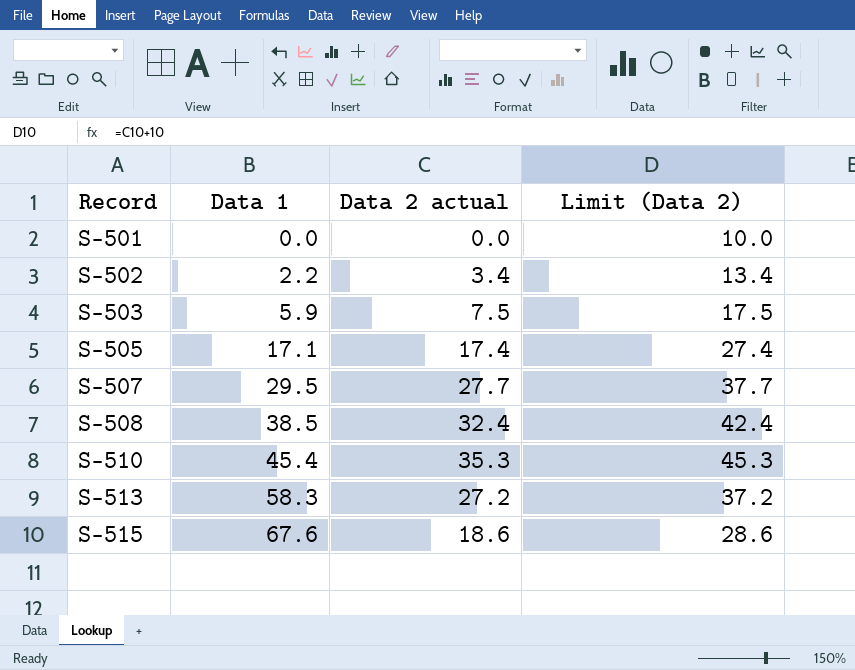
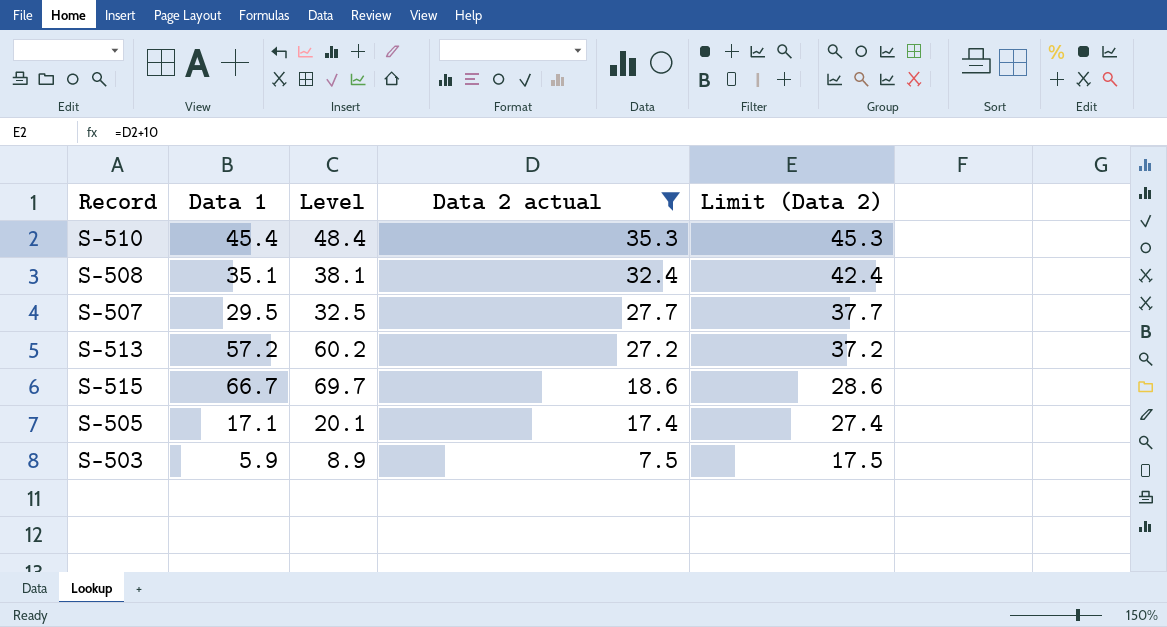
filter: none -> Data 2 actual >= 7.5
row order: Record ascending -> Data 2 actual descending
column Level | formula: none -> [Data 1] + 3
S-508 | Data 1: 38.5 -> 35.1
S-513 | Data 1: 58.3 -> 57.2
S-515 | Data 1: 67.6 -> 66.7

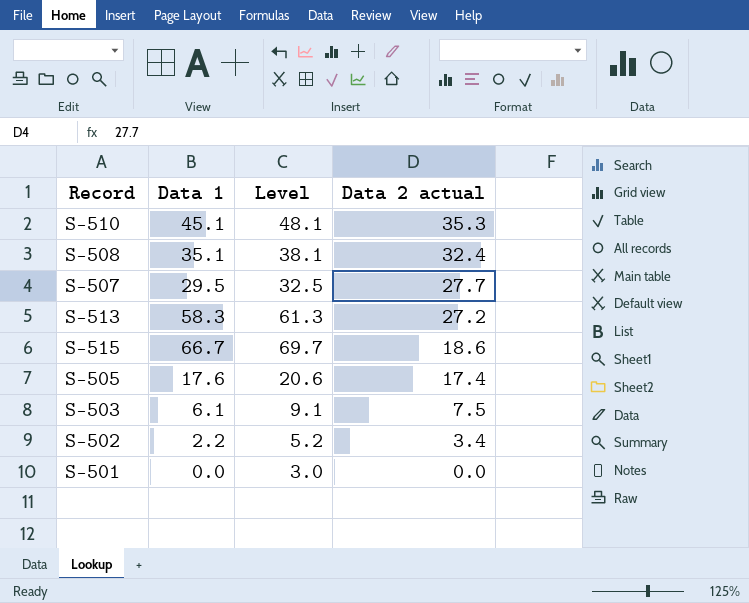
filter: Data 2 actual >= 7.5 -> none
column Limit (Data 2) | formula: [Data 2 actual] + 10 -> none
S-510 | Data 1: 45.4 -> 45.1
S-510 | Level: 48.4 -> 48.1
S-513 | Data 1: 57.2 -> 58.3
S-513 | Level: 60.2 -> 61.3
S-505 | Data 1: 17.1 -> 17.6
S-505 | Level: 20.1 -> 20.6
S-503 | Data 1: 5.9 -> 6.1
S-503 | Level: 8.9 -> 9.1

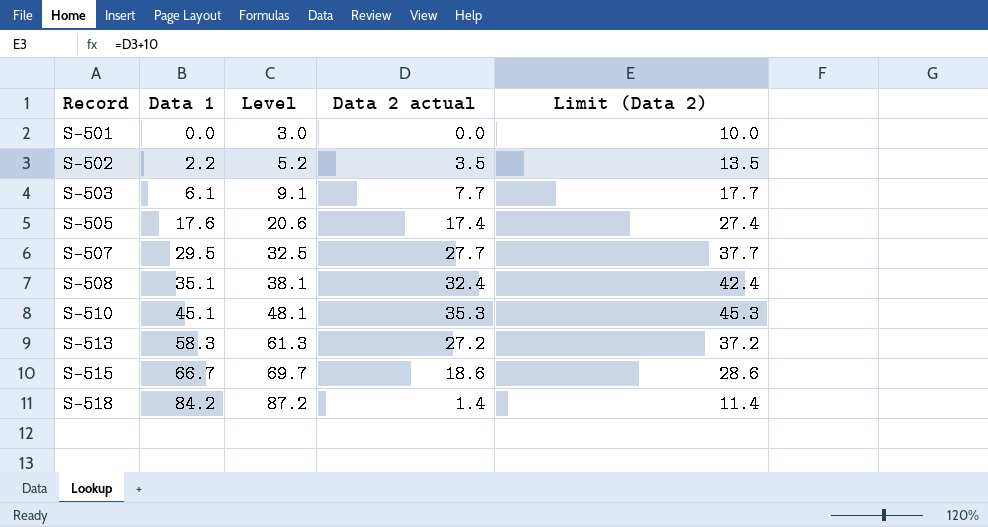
row order: Data 2 actual descending -> Record ascending
column Limit (Data 2) | formula: none -> [Data 2 actual] + 10
S-502 | Data 2 actual: 3.4 -> 3.5
S-503 | Data 2 actual: 7.5 -> 7.7
row S-518: none -> 84.2 | 87.2 | 1.4 | 11.4

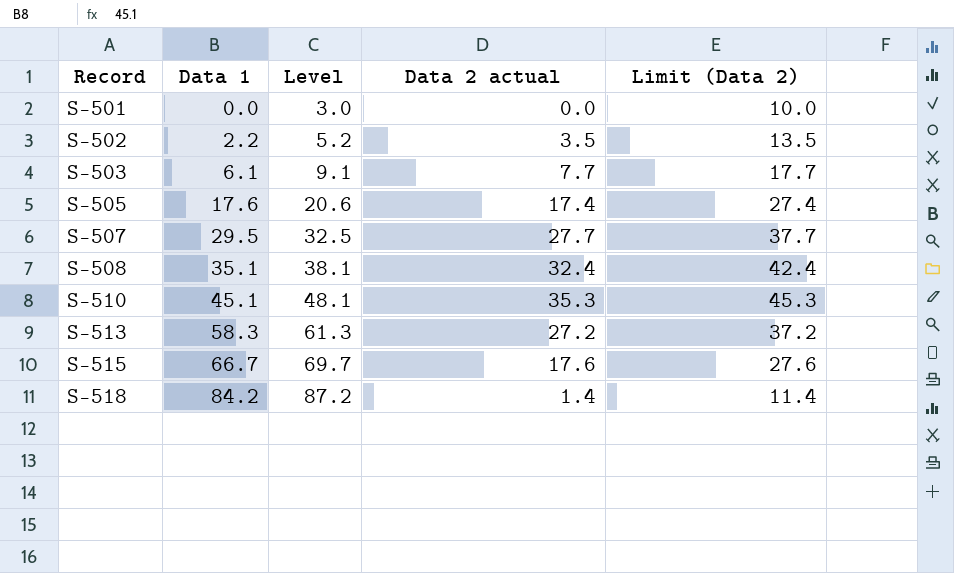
S-515 | Data 2 actual: 18.6 -> 17.6
S-515 | Limit (Data 2): 28.6 -> 27.6

